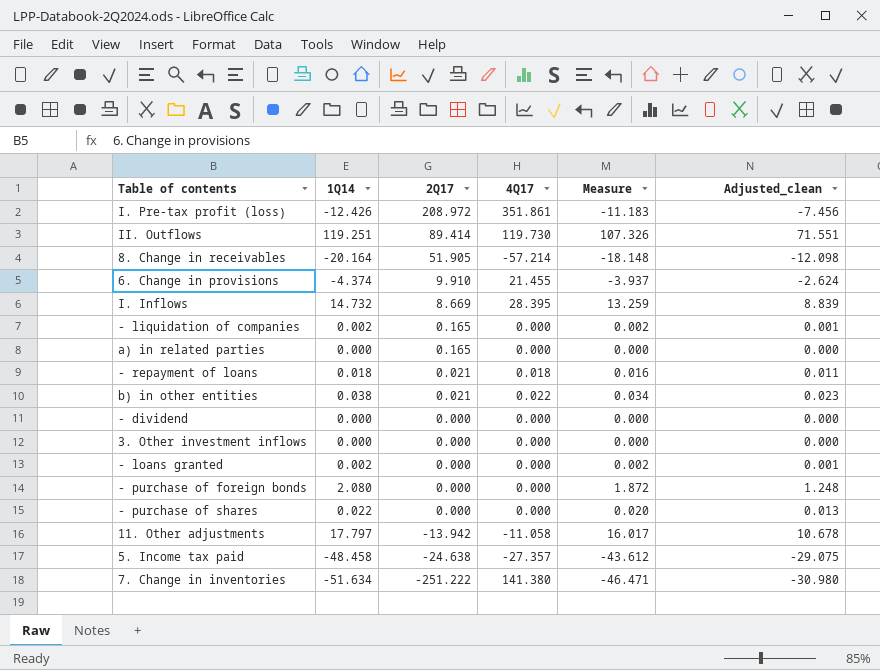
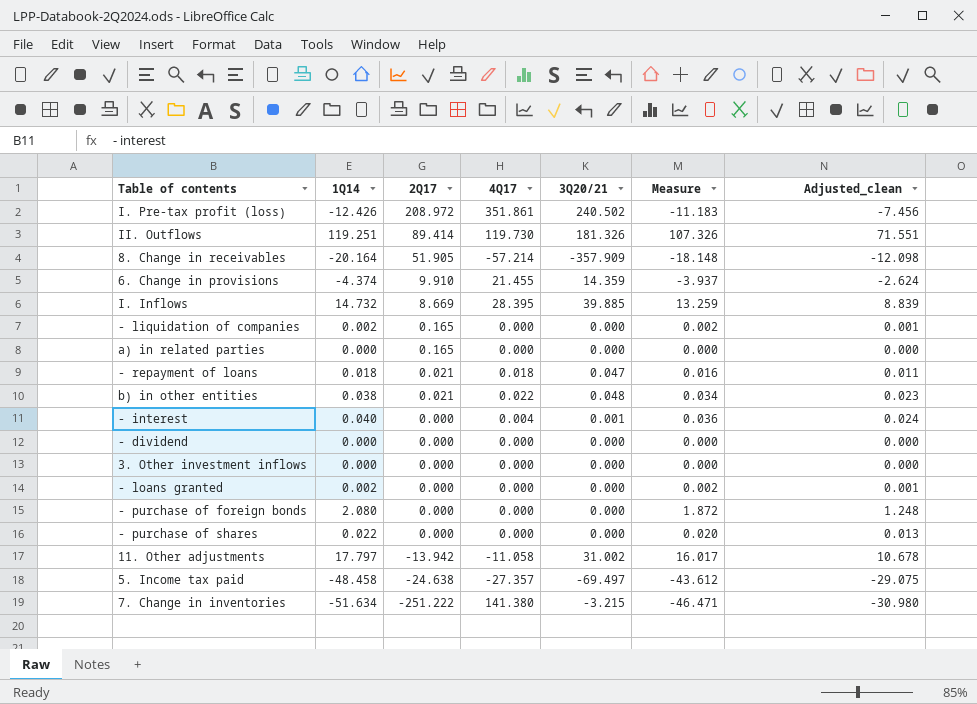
column 3Q20/21 | position: none -> 5
row - interest: none -> 0.040 | 0.000 | 0.004 | 0.001 | 0.036 | 0.024

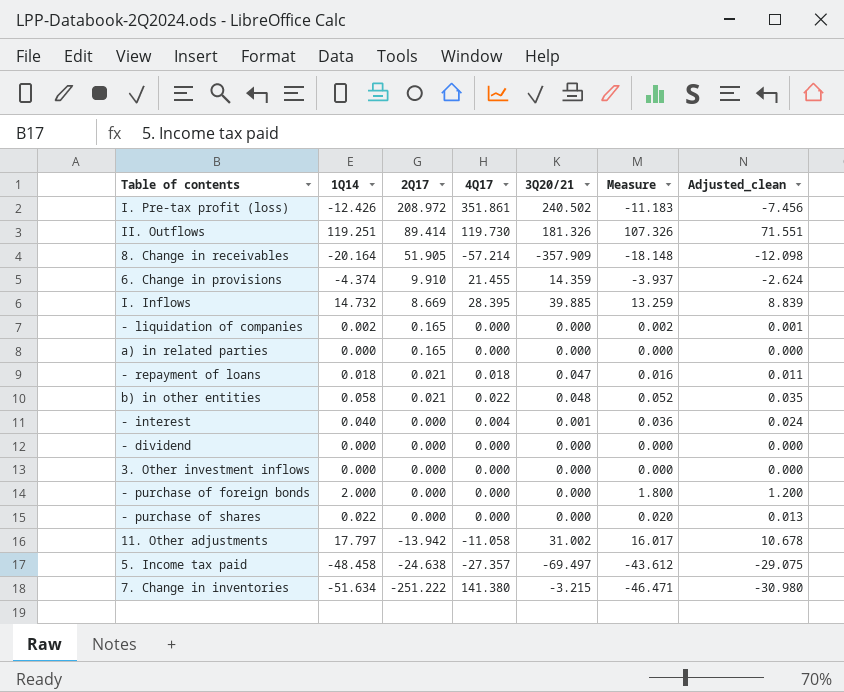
row - loans granted: 0.002 | 0.000 | 0.000 | 0.000 | 0.002 | 0.001 -> none
b) in other entities | 1Q14: 0.038 -> 0.058
b) in other entities | Measure: 0.034 -> 0.052
b) in other entities | Adjusted_clean: 0.023 -> 0.035
- purchase of foreign bonds | 1Q14: 2.080 -> 2.000
- purchase of foreign bonds | Measure: 1.872 -> 1.800
- purchase of foreign bonds | Adjusted_clean: 1.248 -> 1.200

